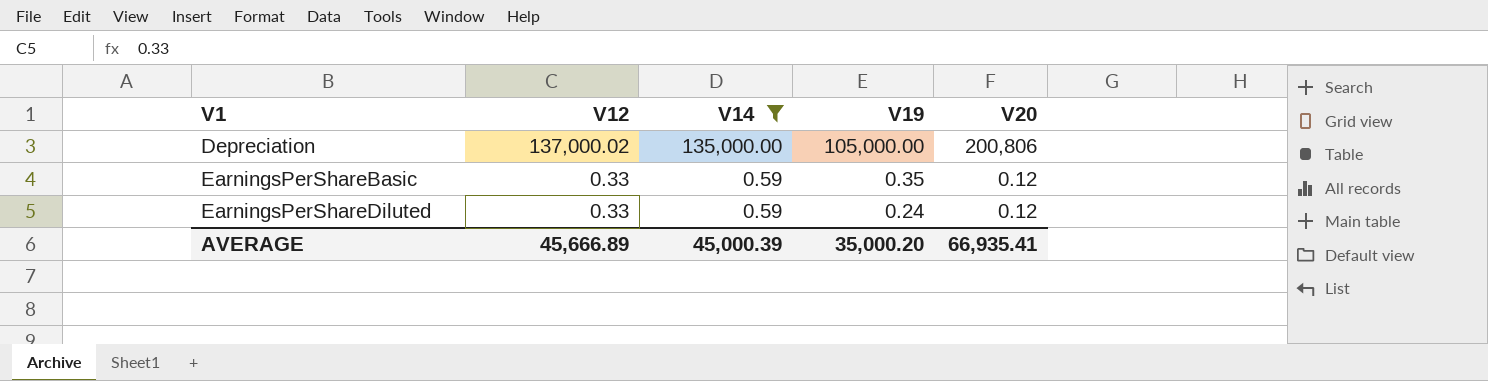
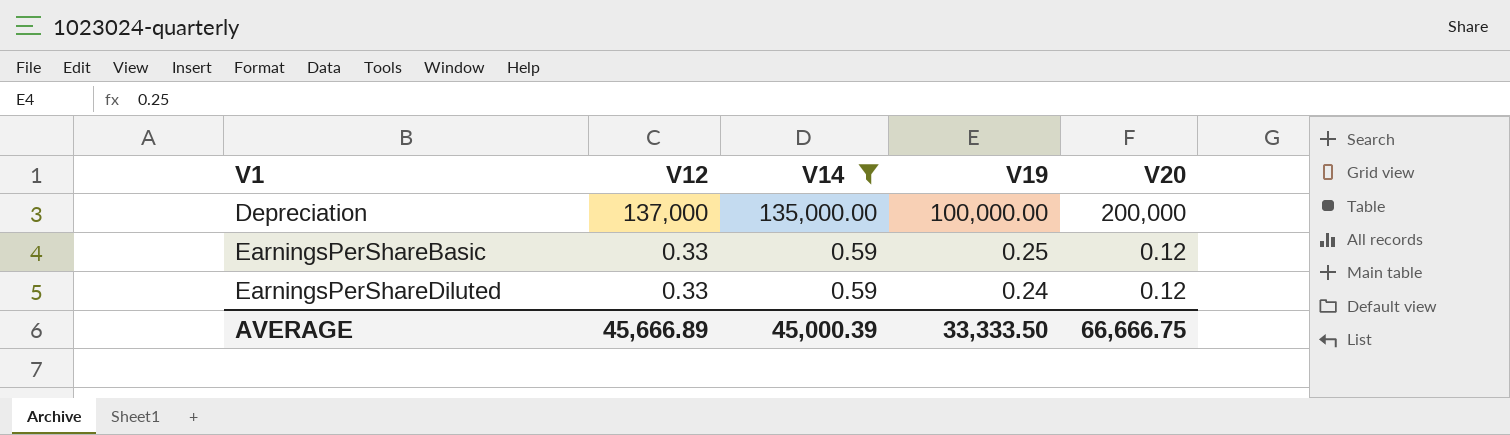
Depreciation | V12: 137,000.02 -> 137,000
Depreciation | V19: 105,000.00 -> 100,000.00
Depreciation | V20: 200,806 -> 200,000
EarningsPerShareBasic | V19: 0.35 -> 0.25
AVERAGE | V19: 35,000.20 -> 33,333.50
AVERAGE | V20: 66,935.41 -> 66,666.75

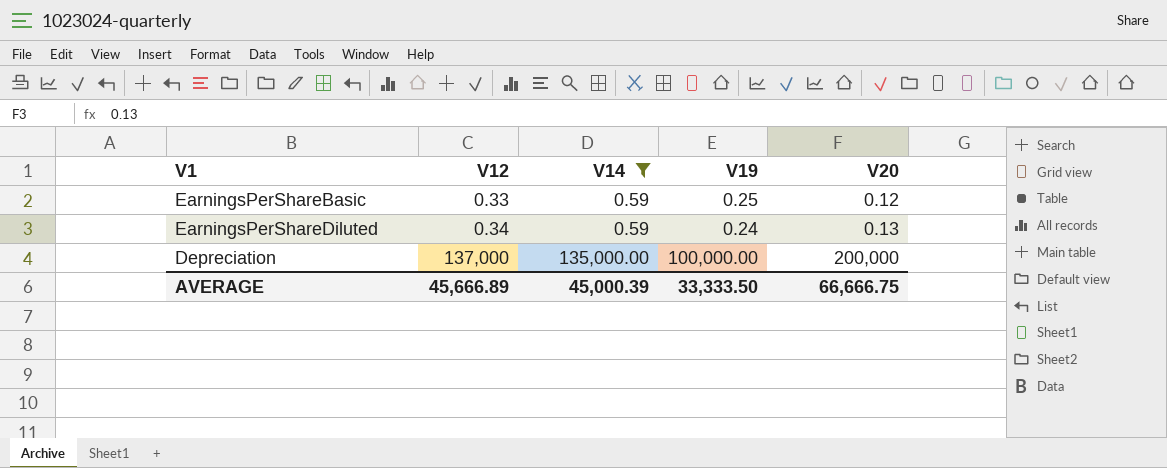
row order: V1 ascending -> V12 ascending
EarningsPerShareDiluted | V12: 0.33 -> 0.34
EarningsPerShareDiluted | V20: 0.12 -> 0.13

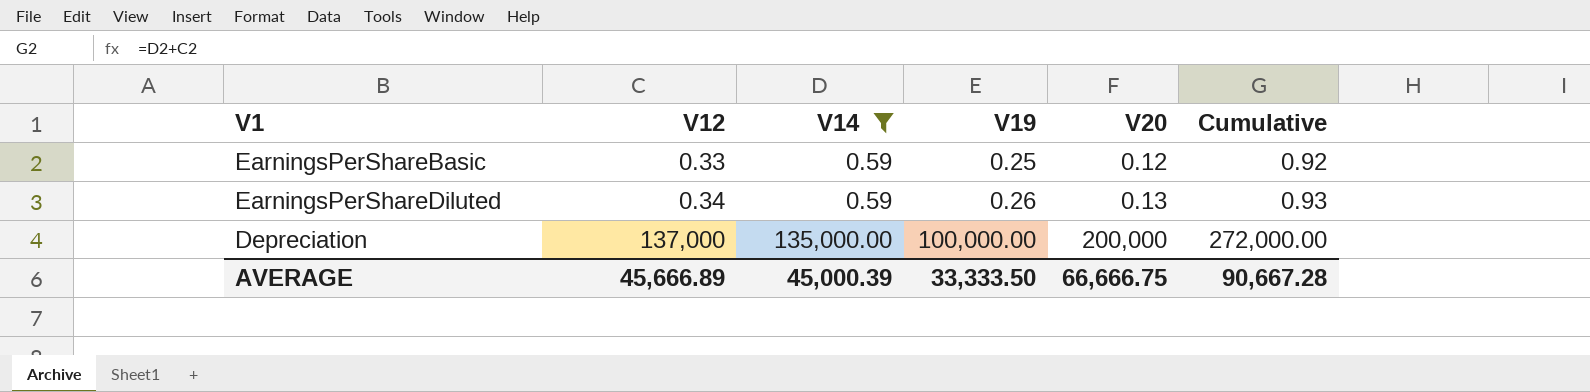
column Cumulative | formula: none -> [V12] + [V14]
EarningsPerShareDiluted | V19: 0.24 -> 0.26

